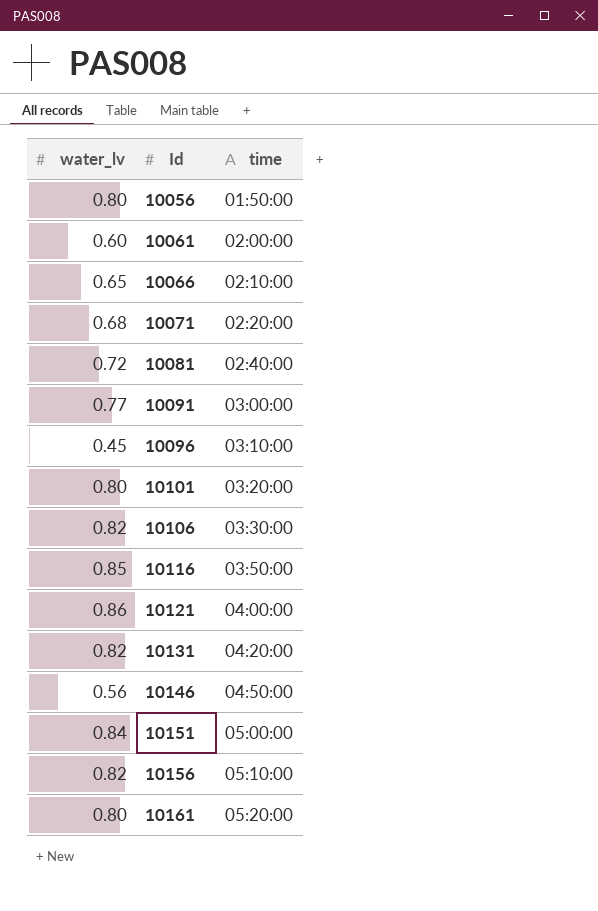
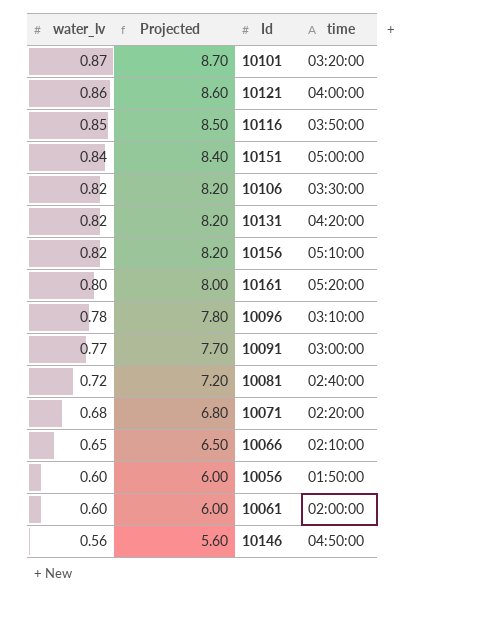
row order: Id ascending -> water_lv descending
column Projected | formula: none -> [water_lv] * 10
10101 | water_lv: 0.80 -> 0.87
10096 | water_lv: 0.45 -> 0.78
10056 | water_lv: 0.80 -> 0.60

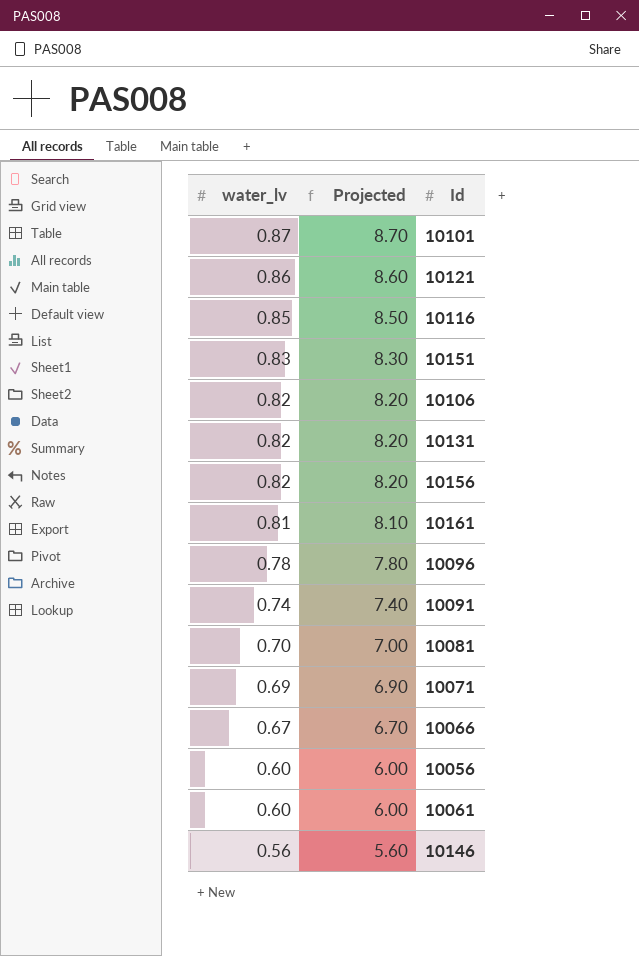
column time | position: 4 -> none
10151 | water_lv: 0.84 -> 0.83
10151 | Projected: 8.40 -> 8.30
10161 | water_lv: 0.80 -> 0.81
10161 | Projected: 8.00 -> 8.10
10091 | water_lv: 0.77 -> 0.74
10091 | Projected: 7.70 -> 7.40
10081 | water_lv: 0.72 -> 0.70
10081 | Projected: 7.20 -> 7.00
10071 | water_lv: 0.68 -> 0.69
10071 | Projected: 6.80 -> 6.90
10066 | water_lv: 0.65 -> 0.67
10066 | Projected: 6.50 -> 6.70

